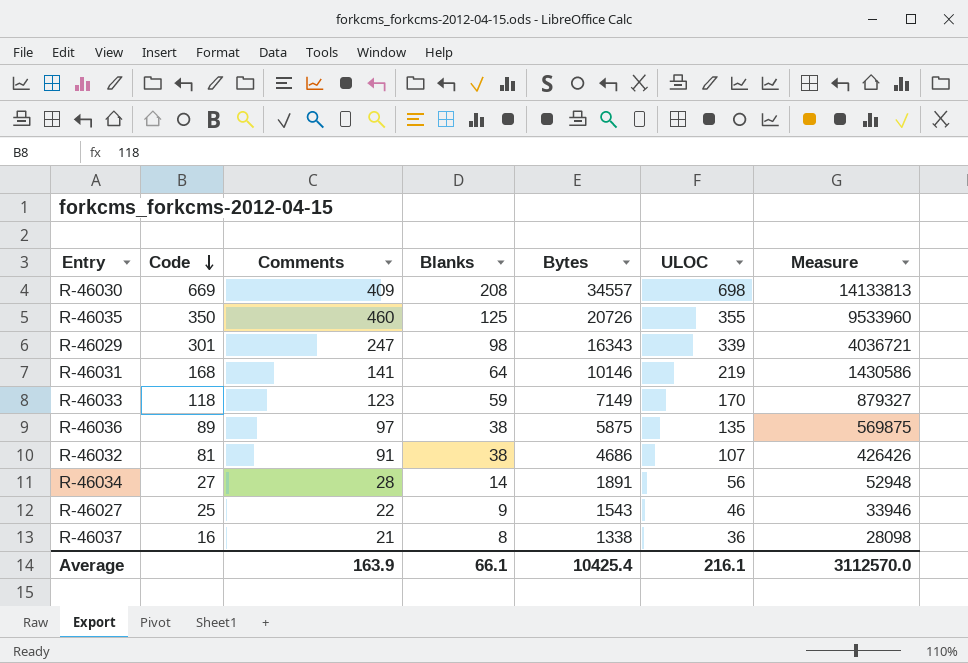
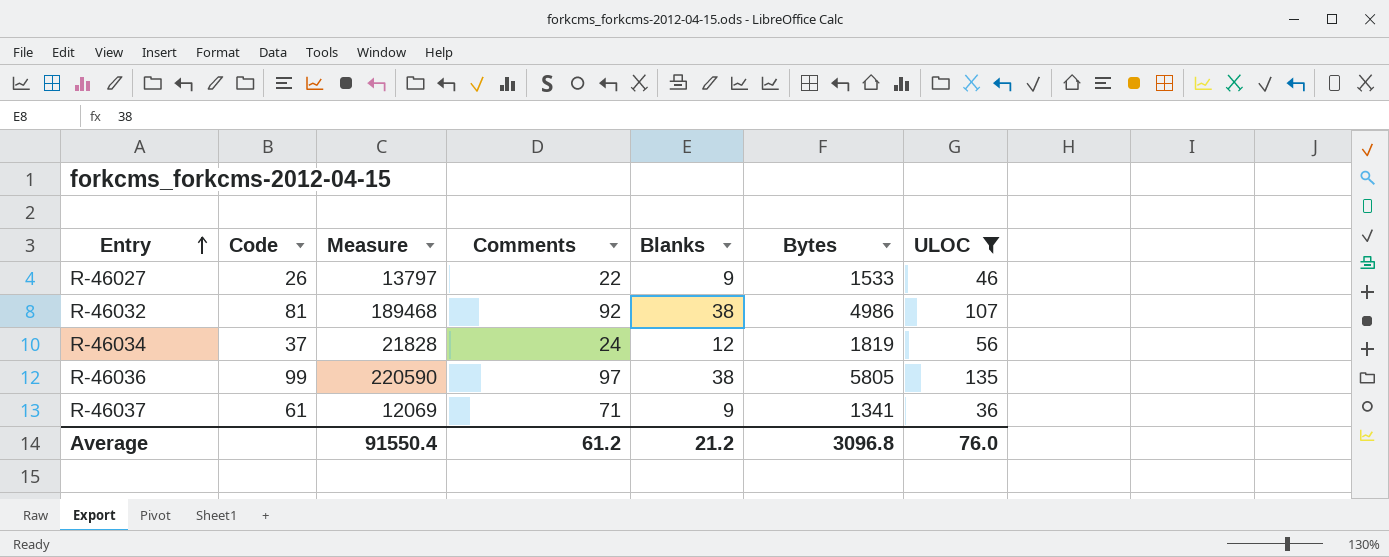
filter: none -> ULOC <= 135
row order: Code descending -> Entry ascending
column Measure | formula: [Comments] * [Bytes] -> [Blanks] * [Bytes]
column Measure | position: 7 -> 3
R-46027 | Code: 25 -> 26
R-46027 | Bytes: 1543 -> 1533
R-46032 | Comments: 91 -> 92
R-46032 | Bytes: 4686 -> 4986
R-46034 | Code: 27 -> 37
R-46034 | Comments: 28 -> 24
R-46034 | Blanks: 14 -> 12
R-46034 | Bytes: 1891 -> 1819
R-46036 | Code: 89 -> 99
R-46036 | Bytes: 5875 -> 5805
R-46037 | Code: 16 -> 61
R-46037 | Comments: 21 -> 71
R-46037 | Blanks: 8 -> 9
R-46037 | Bytes: 1338 -> 1341
Average | Measure: 3112570.0 -> 91550.4
Average | Comments: 163.9 -> 61.2
Average | Blanks: 66.1 -> 21.2
Average | Bytes: 10425.4 -> 3096.8
Average | ULOC: 216.1 -> 76.0

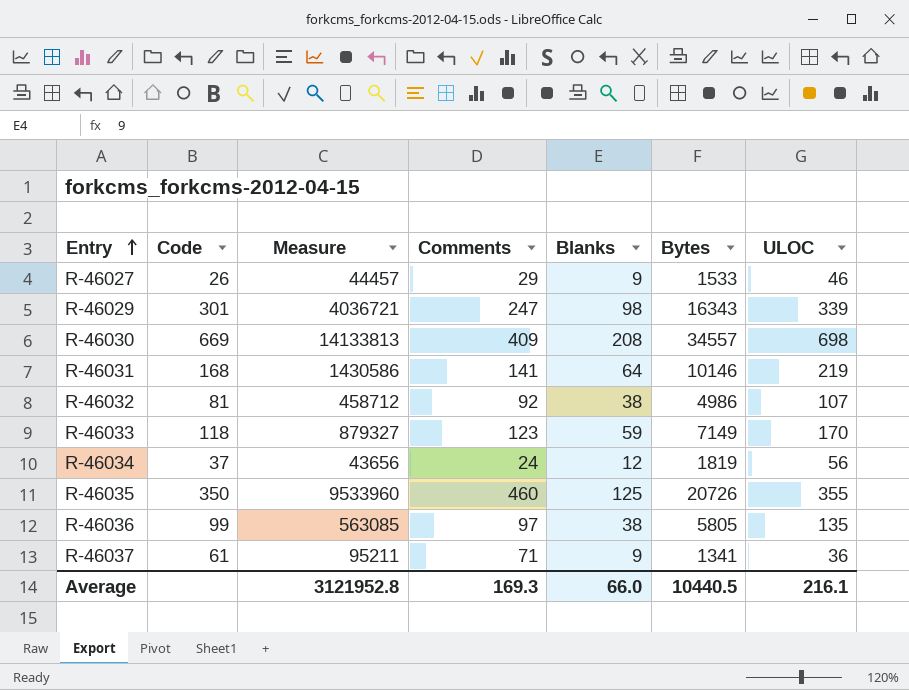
filter: ULOC <= 135 -> none
column Measure | formula: [Blanks] * [Bytes] -> [Comments] * [Bytes]
R-46027 | Comments: 22 -> 29
Average | Measure: 91550.4 -> 3121952.8
Average | Comments: 61.2 -> 169.3
Average | Blanks: 21.2 -> 66.0
Average | Bytes: 3096.8 -> 10440.5
Average | ULOC: 76.0 -> 216.1

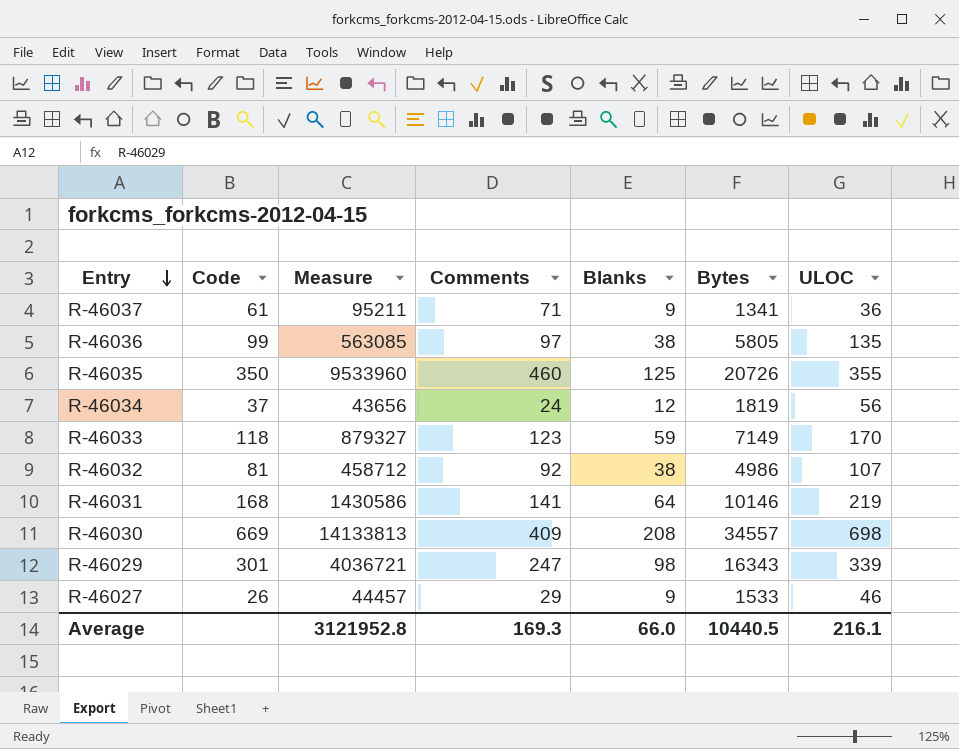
row order: Entry ascending -> Entry descending

